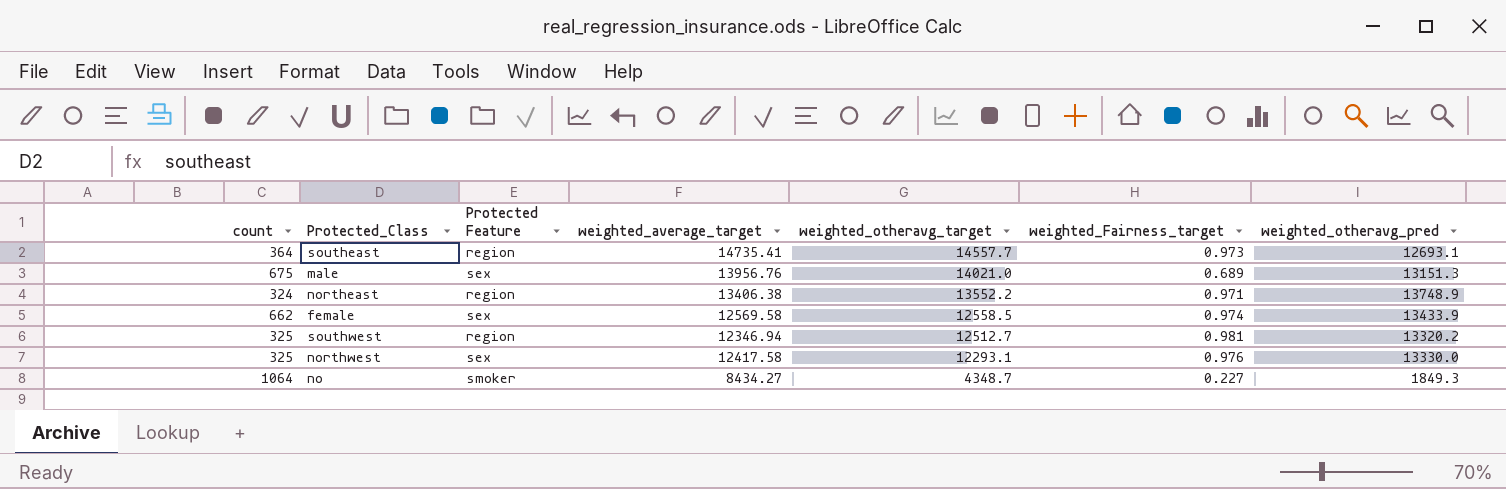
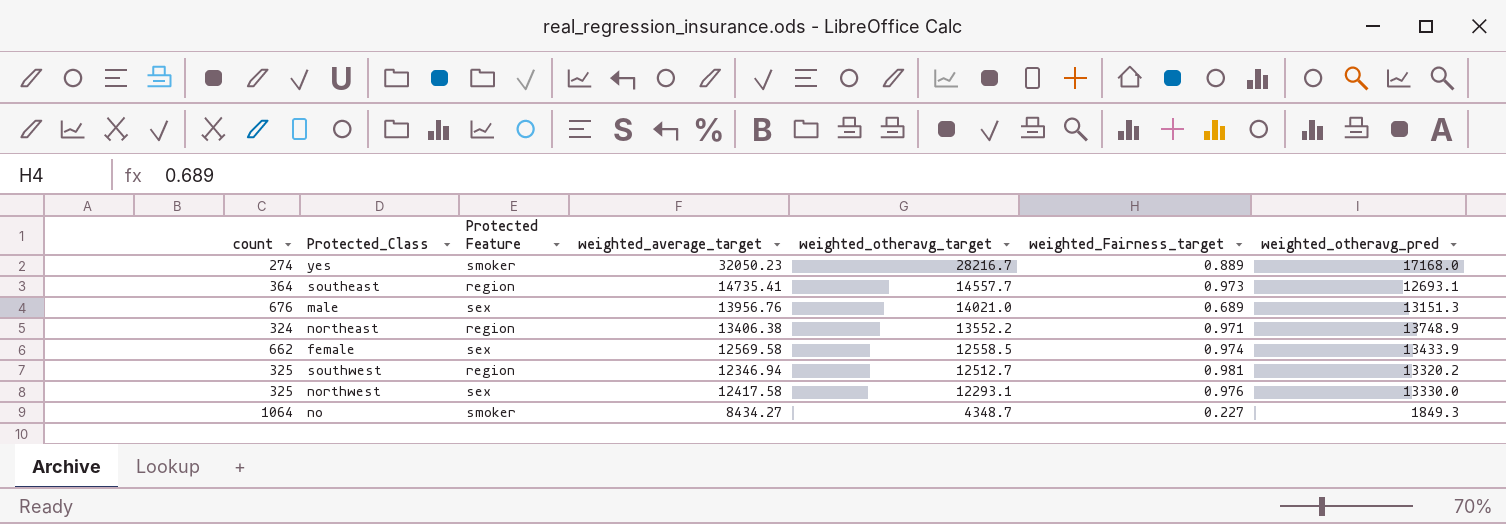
row yes: none -> 274 | smoker | 32050.23 | 28216.7 | 0.889 | 17168.0
male | count: 675 -> 676

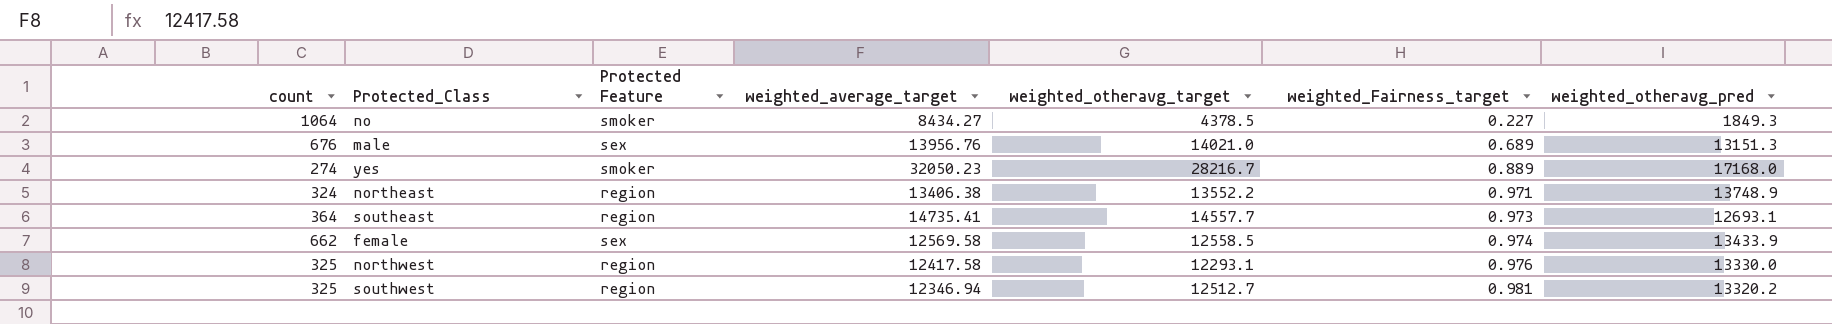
row order: weighted_otheravg_target descending -> weighted_Fairness_target ascending
no | weighted_otheravg_target: 4348.7 -> 4378.5
northwest | Protected Feature: sex -> region

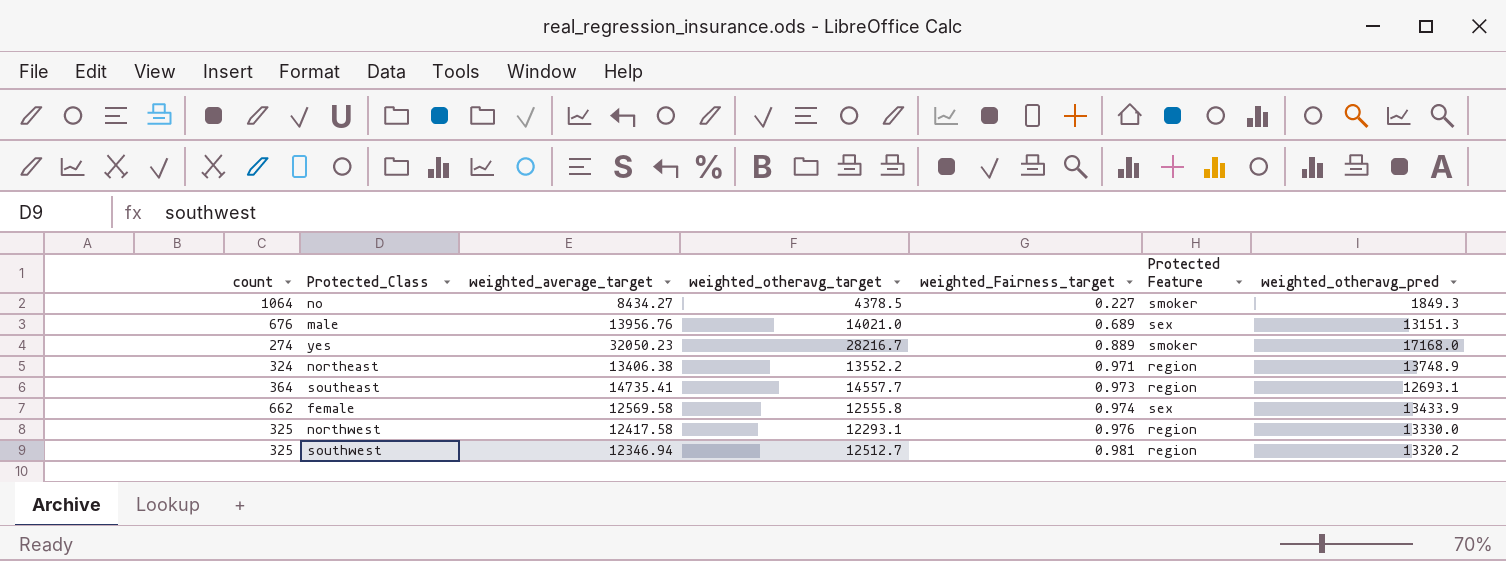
column Protected Feature | position: 3 -> 6
female | weighted_otheravg_target: 12558.5 -> 12555.8

